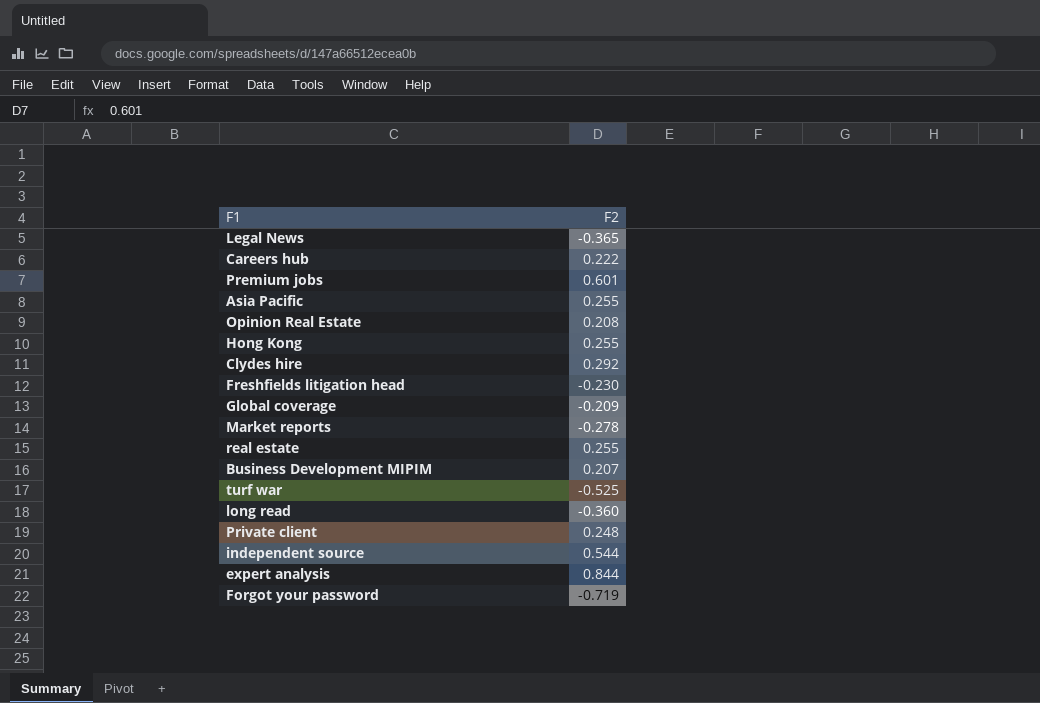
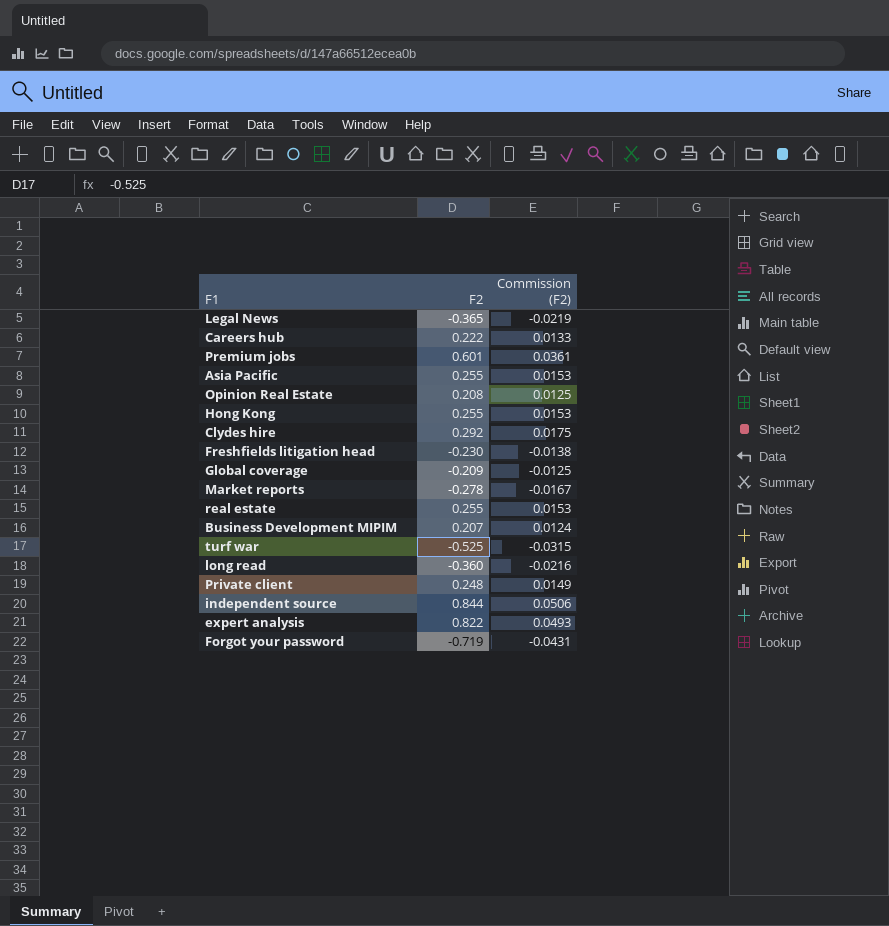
column Commission (F2) | formula: none -> [F2] * 0.06
independent source | F2: 0.544 -> 0.844
expert analysis | F2: 0.844 -> 0.822

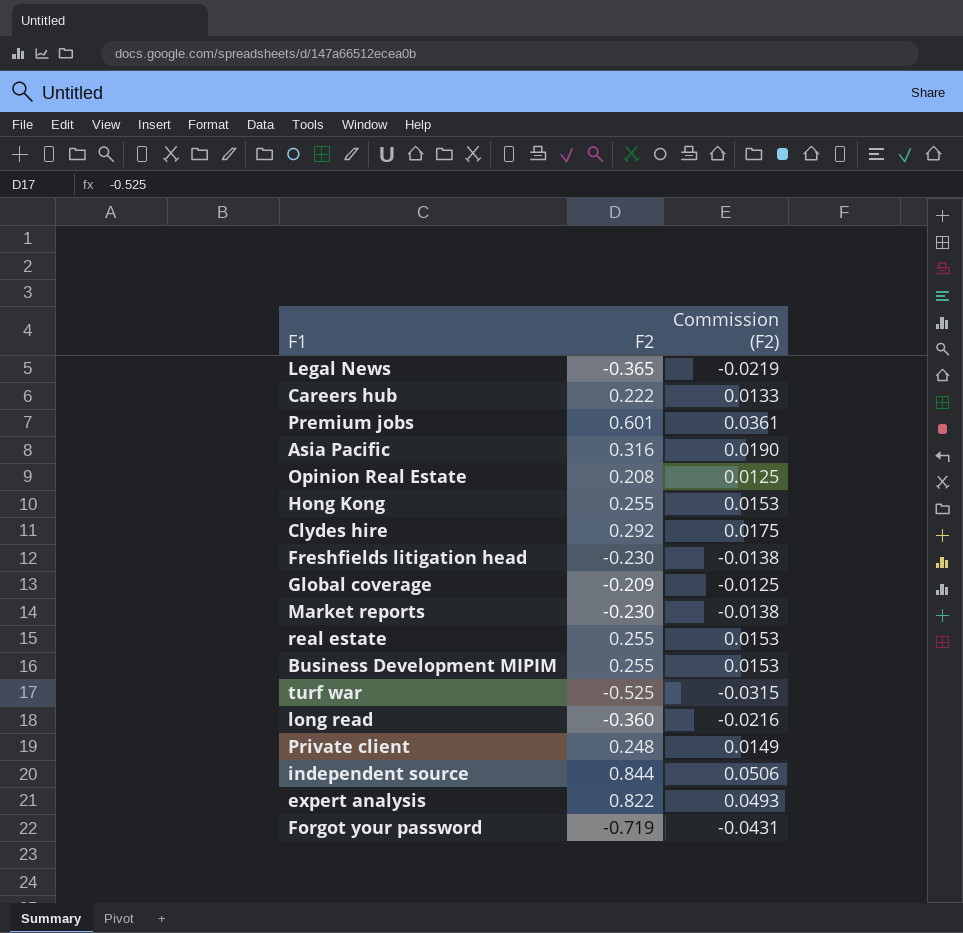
Asia Pacific | F2: 0.255 -> 0.316
Asia Pacific | Commission (F2): 0.0153 -> 0.0190
Market reports | F2: -0.278 -> -0.230
Market reports | Commission (F2): -0.0167 -> -0.0138
Business Development MIPIM | F2: 0.207 -> 0.255
Business Development MIPIM | Commission (F2): 0.0124 -> 0.0153

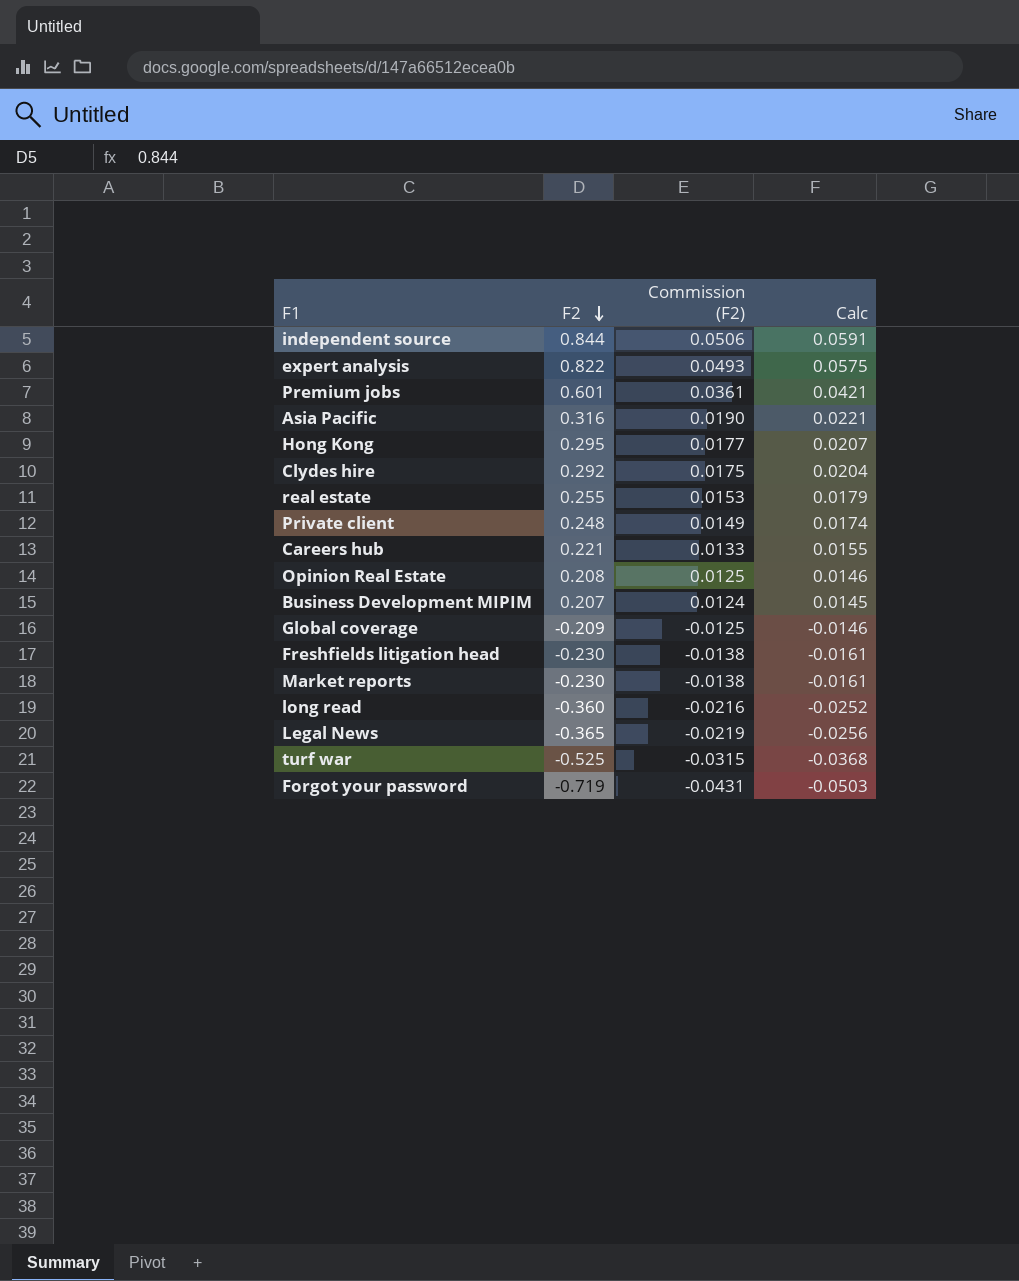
row order: none -> F2 descending
column Calc | formula: none -> [F2] * 0.07
Hong Kong | F2: 0.255 -> 0.295
Hong Kong | Commission (F2): 0.0153 -> 0.0177
Careers hub | F2: 0.222 -> 0.221
Business Development MIPIM | F2: 0.255 -> 0.207
Business Development MIPIM | Commission (F2): 0.0153 -> 0.0124

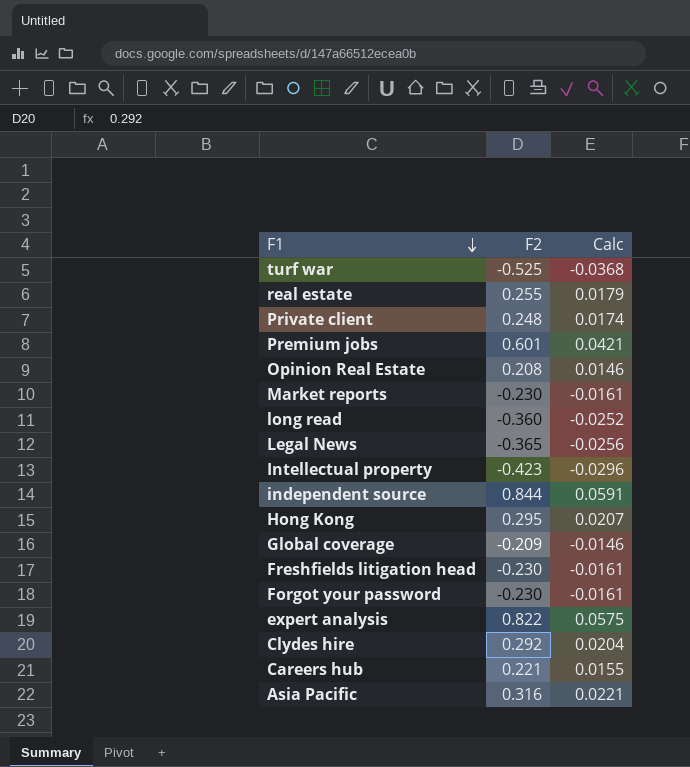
row order: F2 descending -> F1 descending
column Commission (F2) | formula: [F2] * 0.06 -> none
row Business Development MIPIM: 0.207 | 0.0124 | 0.0145 -> none
row Intellectual property: none -> -0.423 | -0.0296
Forgot your password | F2: -0.719 -> -0.230
Forgot your password | Calc: -0.0503 -> -0.0161

